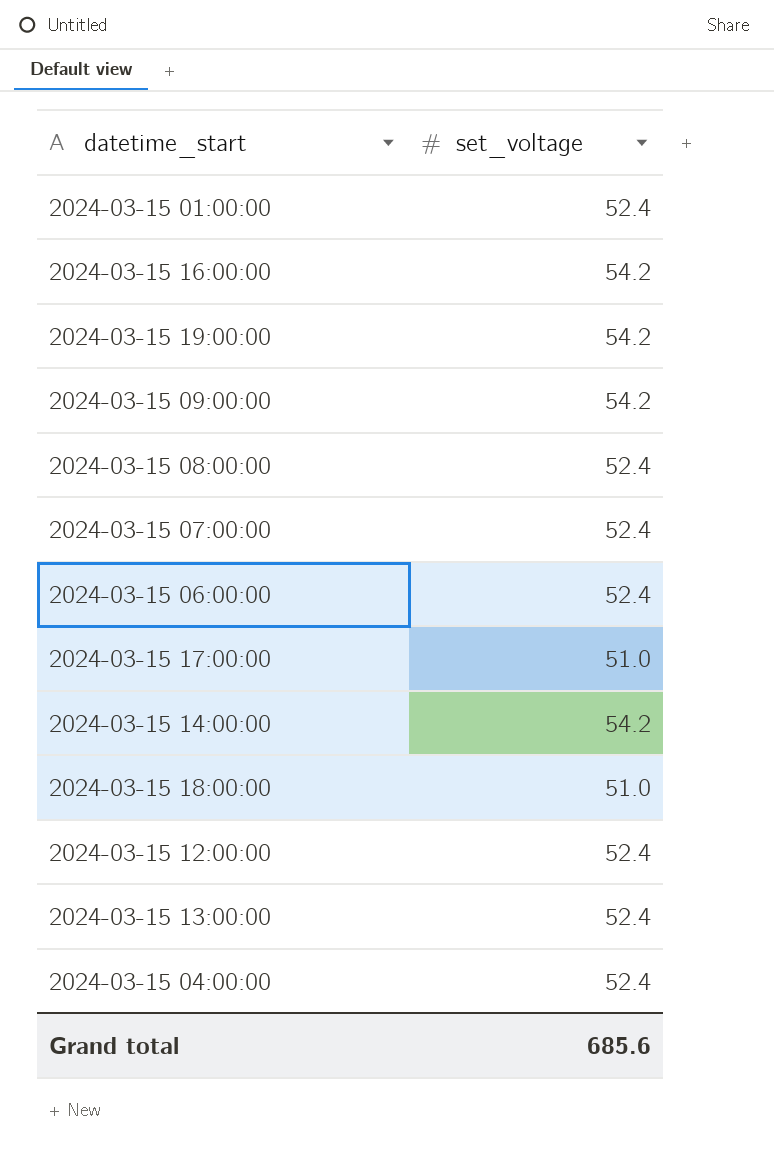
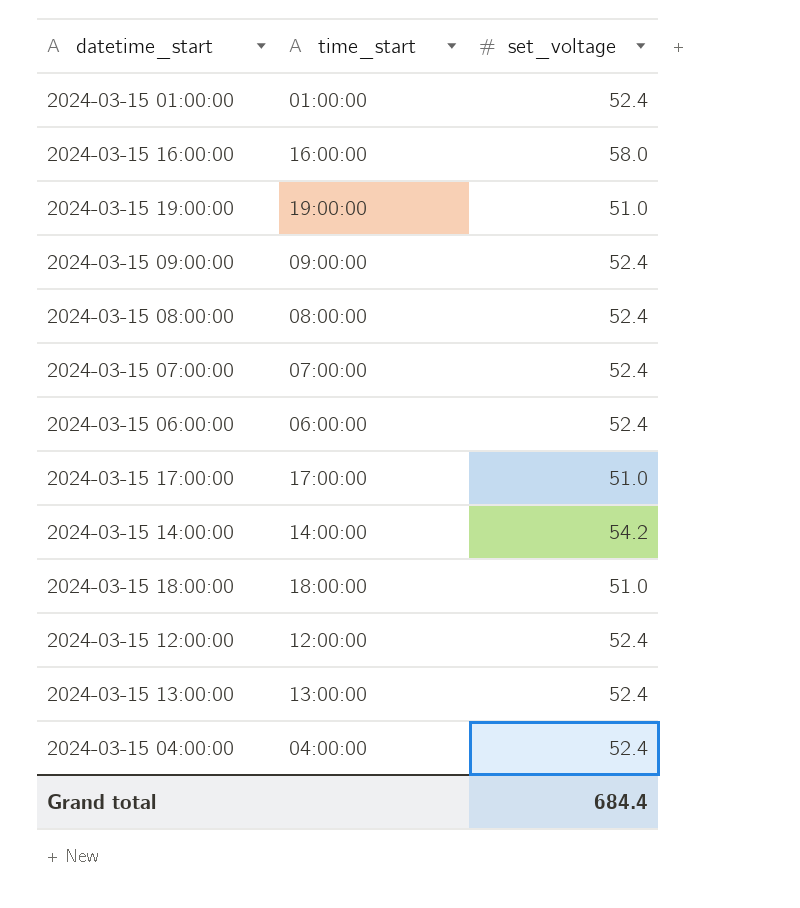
column time_start | position: none -> 2
2024-03-15 16:00:00 | set_voltage: 54.2 -> 58.0
2024-03-15 19:00:00 | set_voltage: 54.2 -> 51.0
2024-03-15 09:00:00 | set_voltage: 54.2 -> 52.4
Grand total | set_voltage: 685.6 -> 684.4

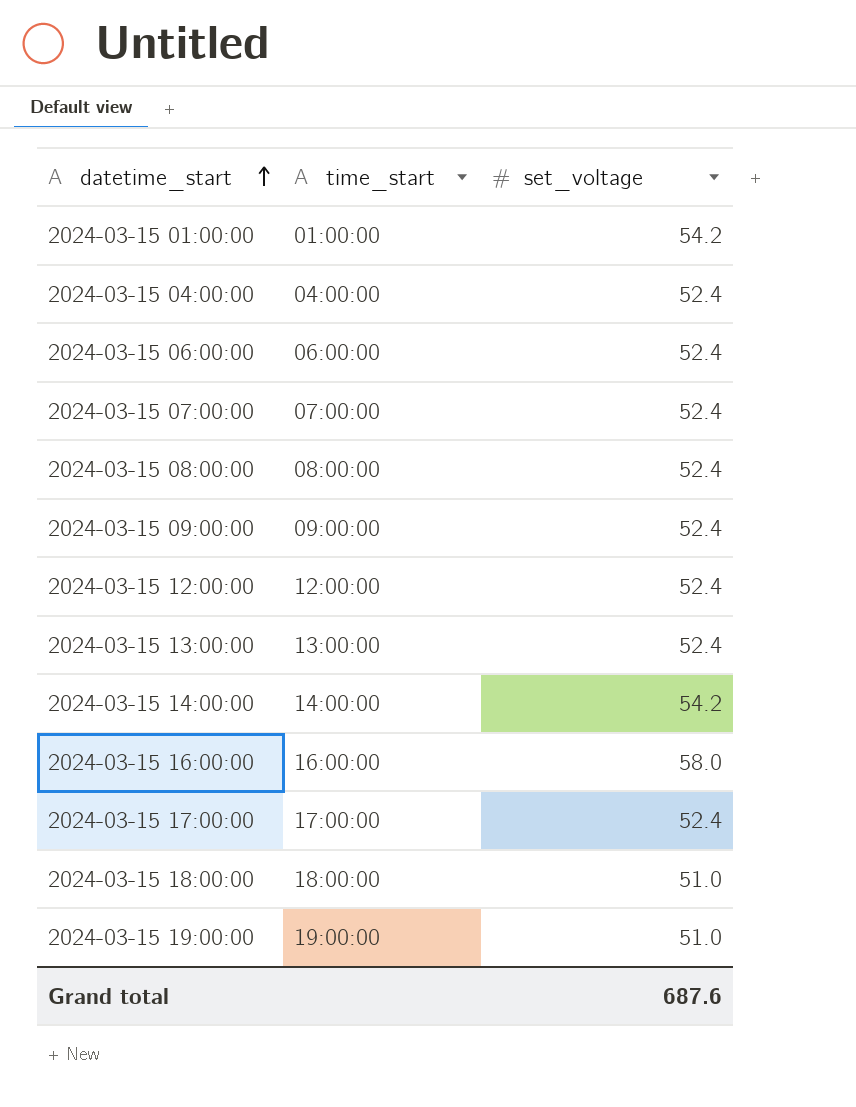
row order: none -> datetime_start ascending
2024-03-15 01:00:00 | set_voltage: 52.4 -> 54.2
2024-03-15 17:00:00 | set_voltage: 51.0 -> 52.4
Grand total | set_voltage: 684.4 -> 687.6

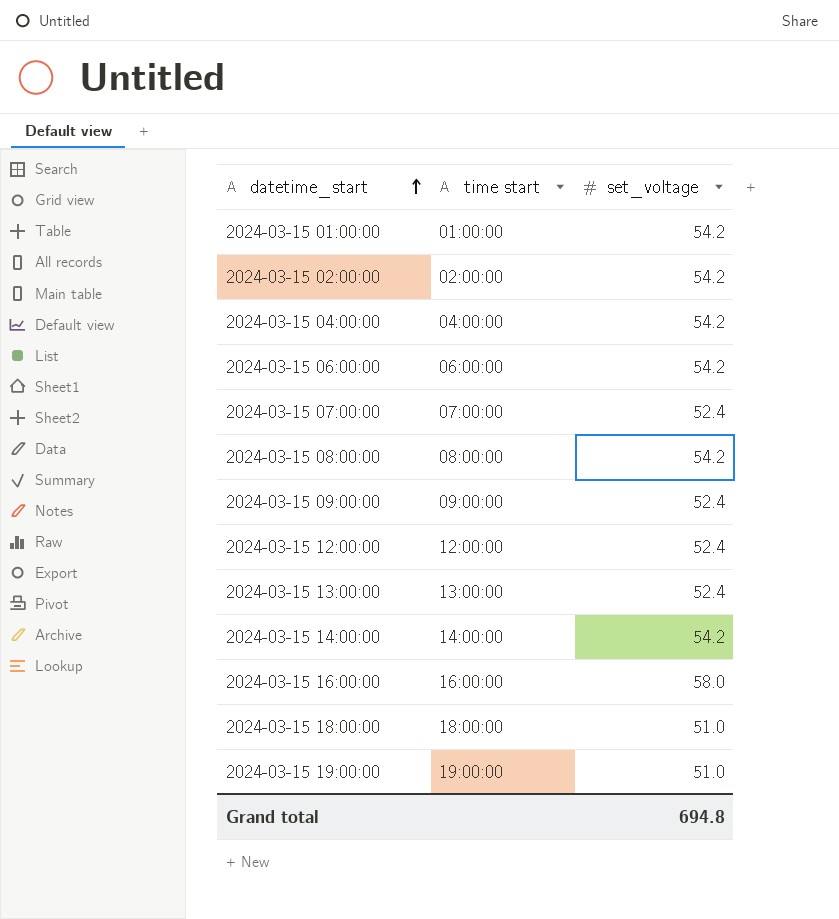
column name: time_start -> time start
row 2024-03-15 17:00:00: 17:00:00 | 52.4 -> none
row 2024-03-15 02:00:00: none -> 02:00:00 | 54.2
2024-03-15 04:00:00 | set_voltage: 52.4 -> 54.2
2024-03-15 06:00:00 | set_voltage: 52.4 -> 54.2
2024-03-15 08:00:00 | set_voltage: 52.4 -> 54.2
Grand total | set_voltage: 687.6 -> 694.8

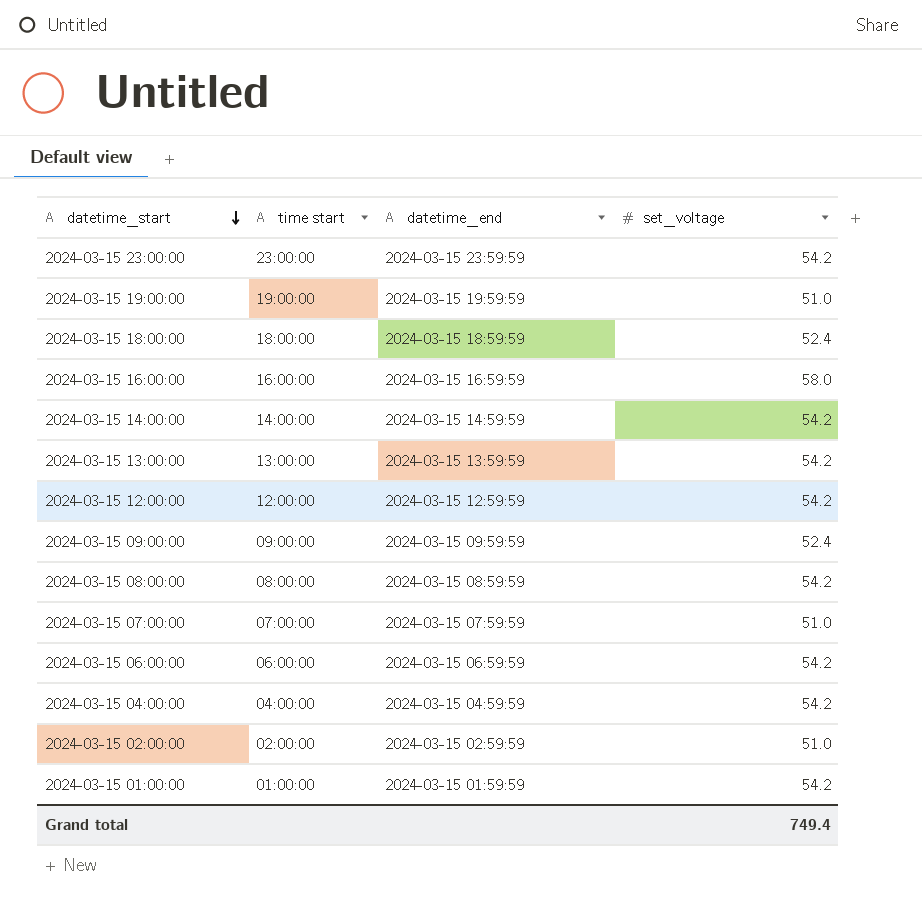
row order: datetime_start ascending -> datetime_start descending
column datetime_end | position: none -> 3
row 2024-03-15 23:00:00: none -> 23:00:00 | 2024-03-15 23:59:59 | 54.2
2024-03-15 18:00:00 | set_voltage: 51.0 -> 52.4
2024-03-15 13:00:00 | set_voltage: 52.4 -> 54.2
2024-03-15 12:00:00 | set_voltage: 52.4 -> 54.2
2024-03-15 07:00:00 | set_voltage: 52.4 -> 51.0
2024-03-15 02:00:00 | set_voltage: 54.2 -> 51.0
Grand total | set_voltage: 694.8 -> 749.4

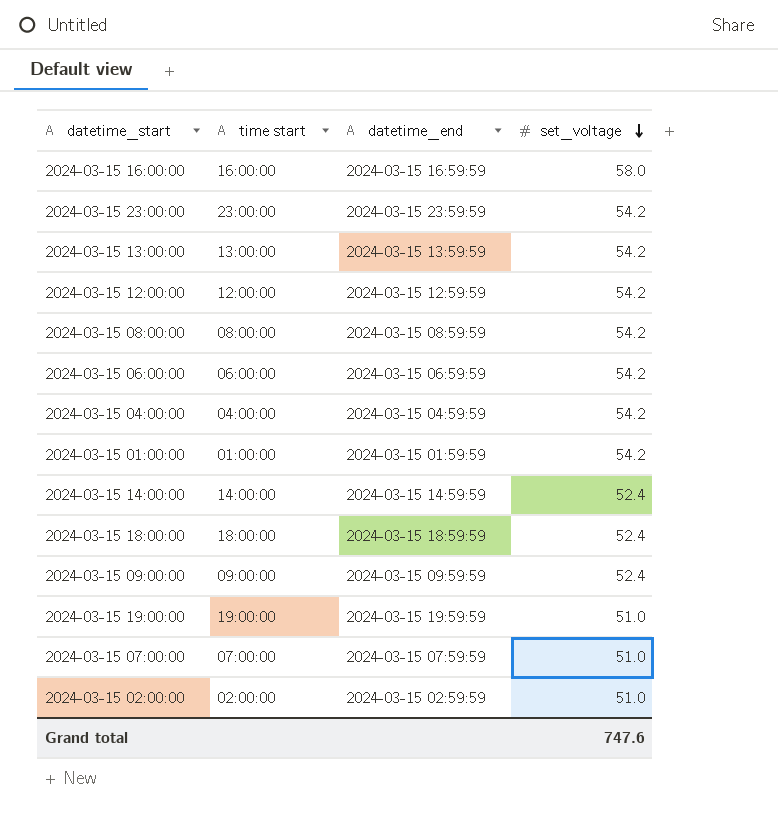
row order: datetime_start descending -> set_voltage descending
2024-03-15 14:00:00 | set_voltage: 54.2 -> 52.4
Grand total | set_voltage: 749.4 -> 747.6

